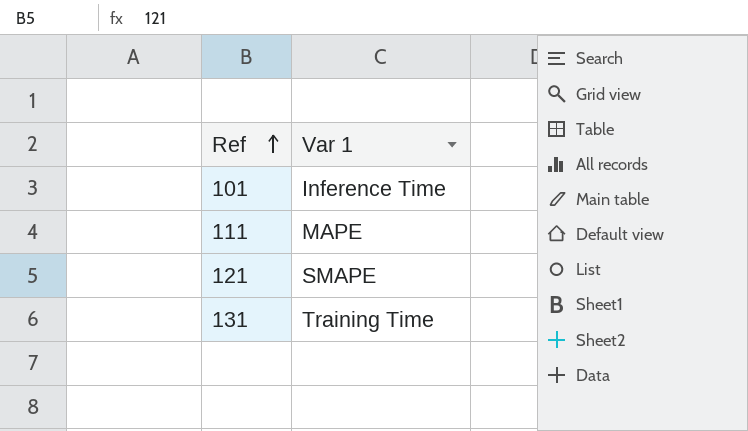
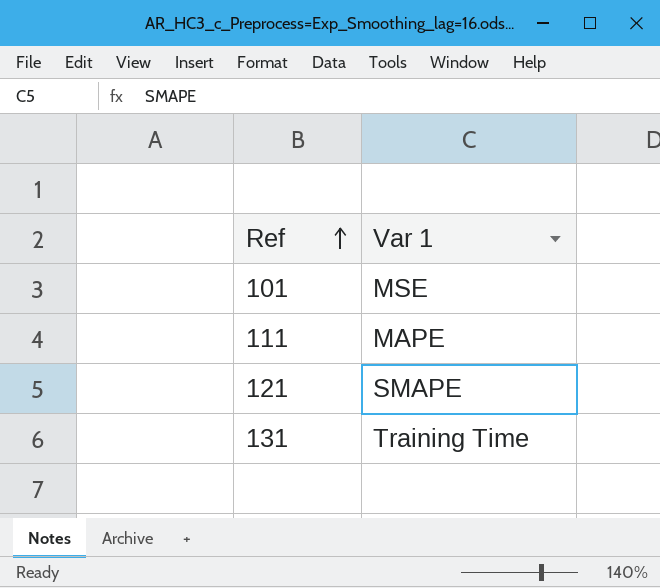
101 | Var 1: Inference Time -> MSE

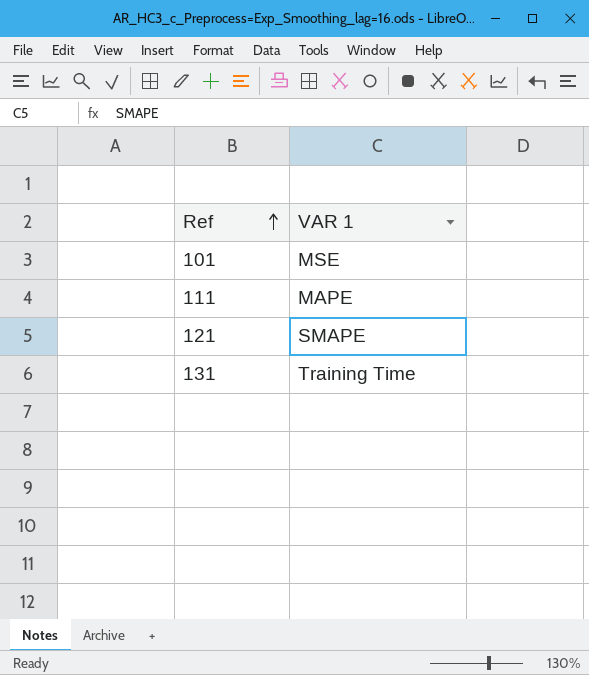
column name: Var 1 -> VAR 1

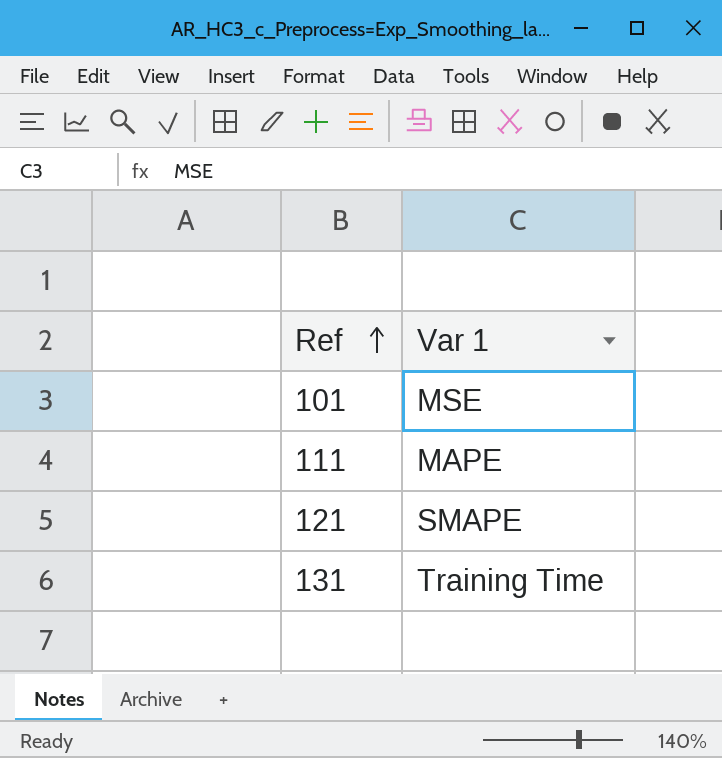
column name: VAR 1 -> Var 1

